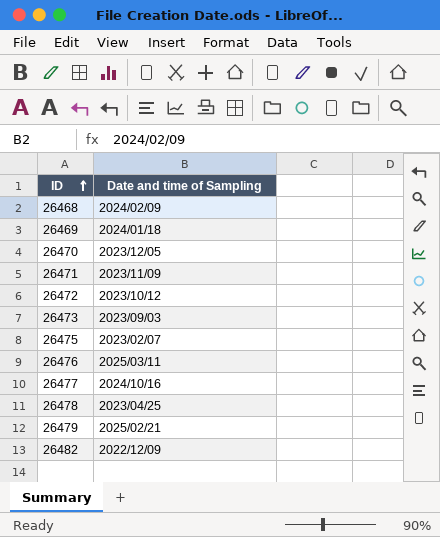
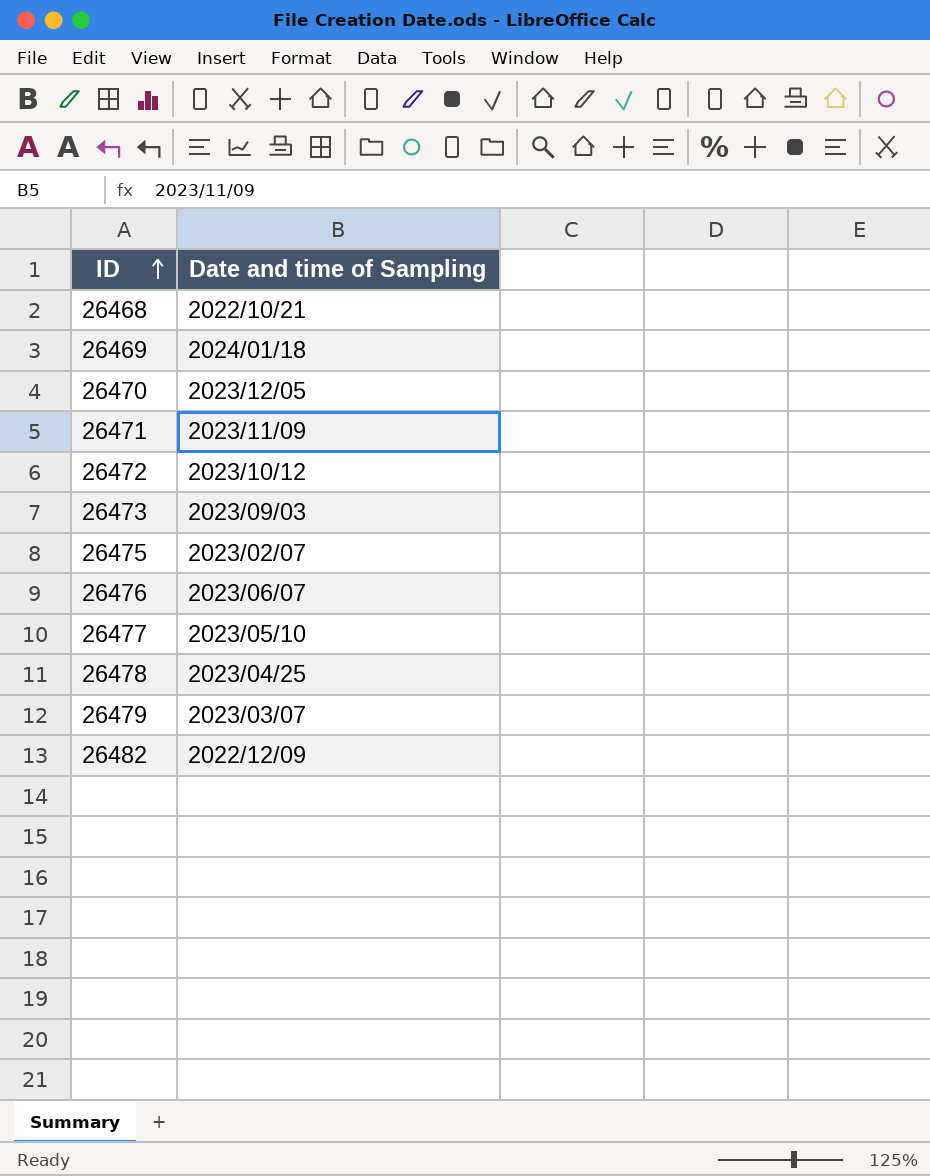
26468 | Date and time of Sampling: 2024/02/09 -> 2022/10/21
26476 | Date and time of Sampling: 2025/03/11 -> 2023/06/07
26477 | Date and time of Sampling: 2024/10/16 -> 2023/05/10
26479 | Date and time of Sampling: 2025/02/21 -> 2023/03/07

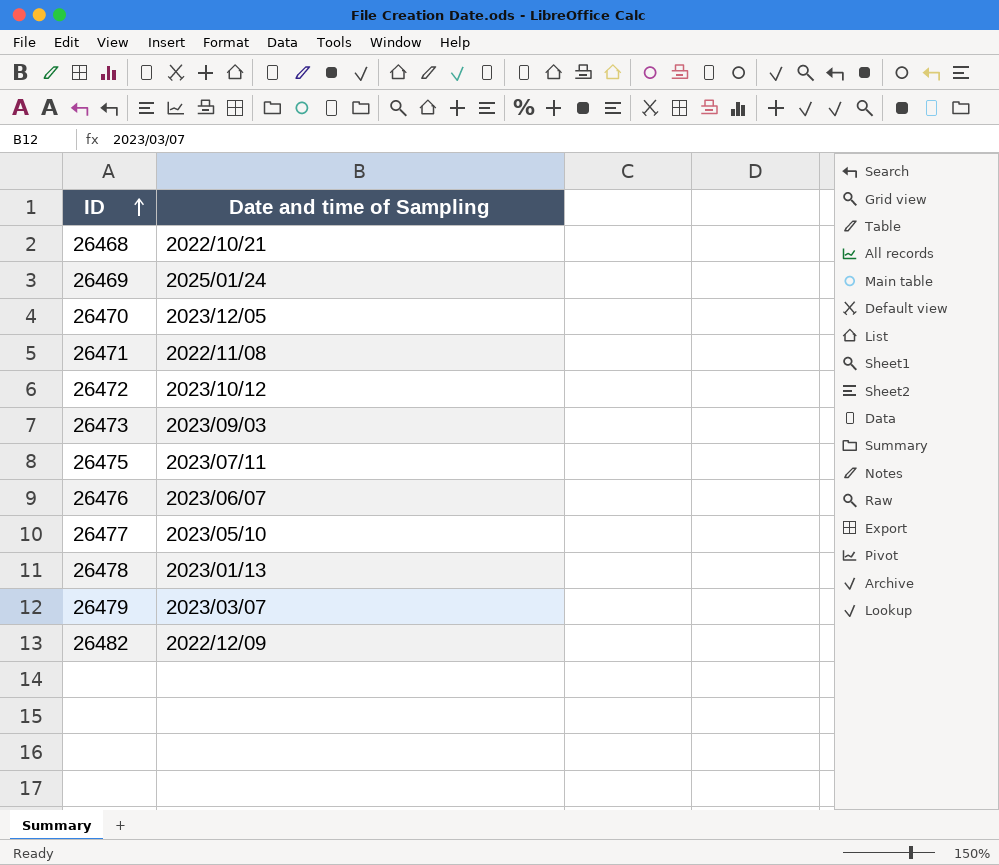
26469 | Date and time of Sampling: 2024/01/18 -> 2025/01/24
26471 | Date and time of Sampling: 2023/11/09 -> 2022/11/08
26475 | Date and time of Sampling: 2023/02/07 -> 2023/07/11
26478 | Date and time of Sampling: 2023/04/25 -> 2023/01/13

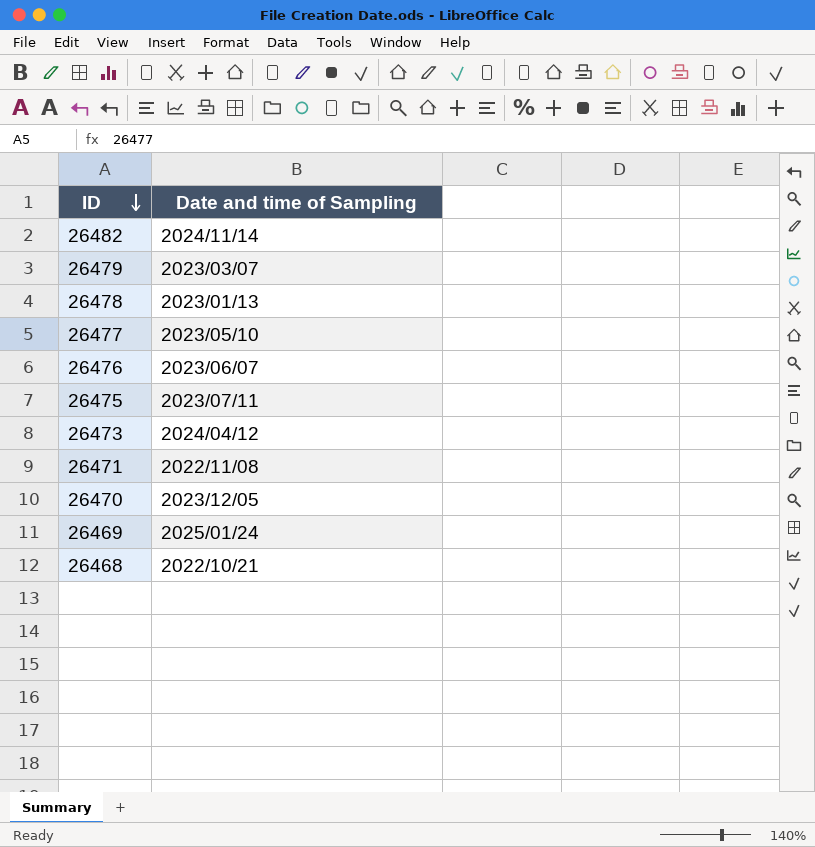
row order: ID ascending -> ID descending
row 26472: 2023/10/12 -> none
26482 | Date and time of Sampling: 2022/12/09 -> 2024/11/14
26473 | Date and time of Sampling: 2023/09/03 -> 2024/04/12

